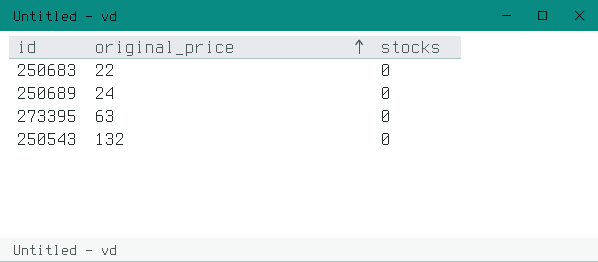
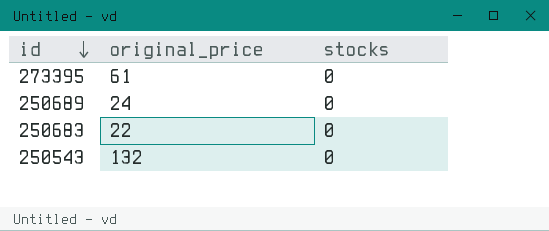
row order: original_price ascending -> id descending
273395 | original_price: 63 -> 61

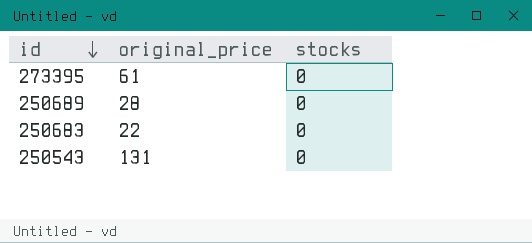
250689 | original_price: 24 -> 28
250543 | original_price: 132 -> 131

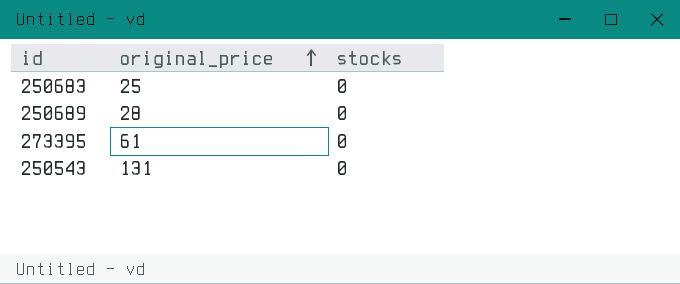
row order: id descending -> original_price ascending
250683 | original_price: 22 -> 25

